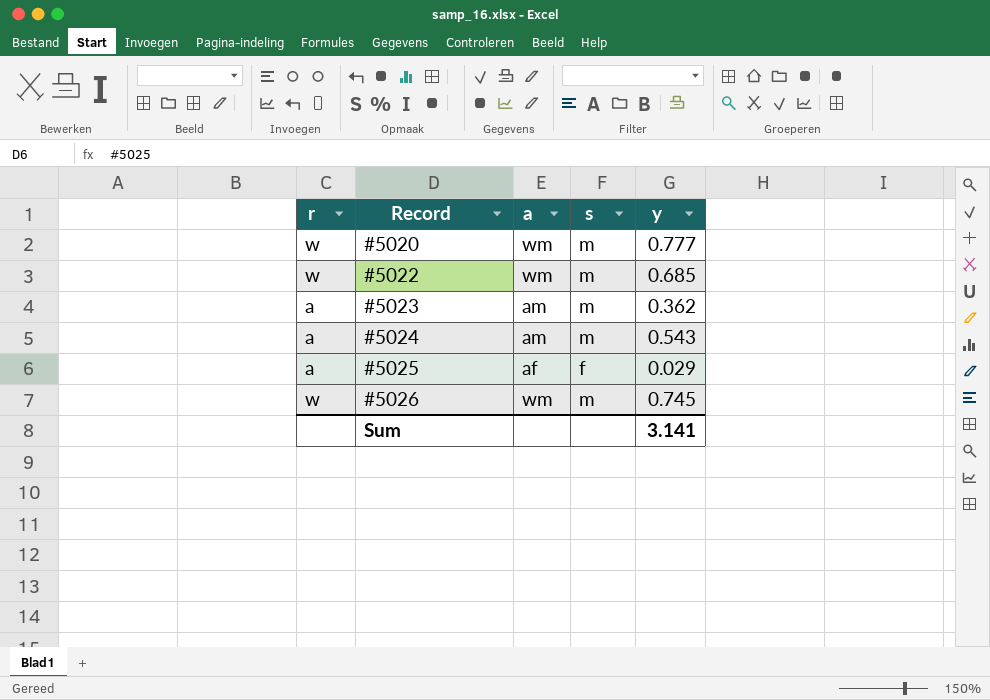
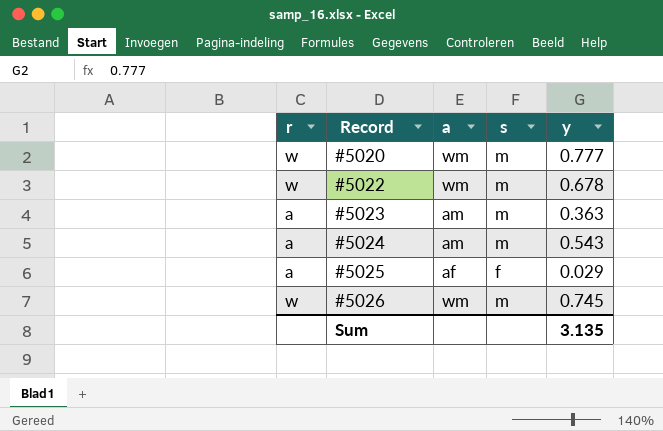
#5022 | y: 0.685 -> 0.678
#5023 | y: 0.362 -> 0.363
Sum | y: 3.141 -> 3.135

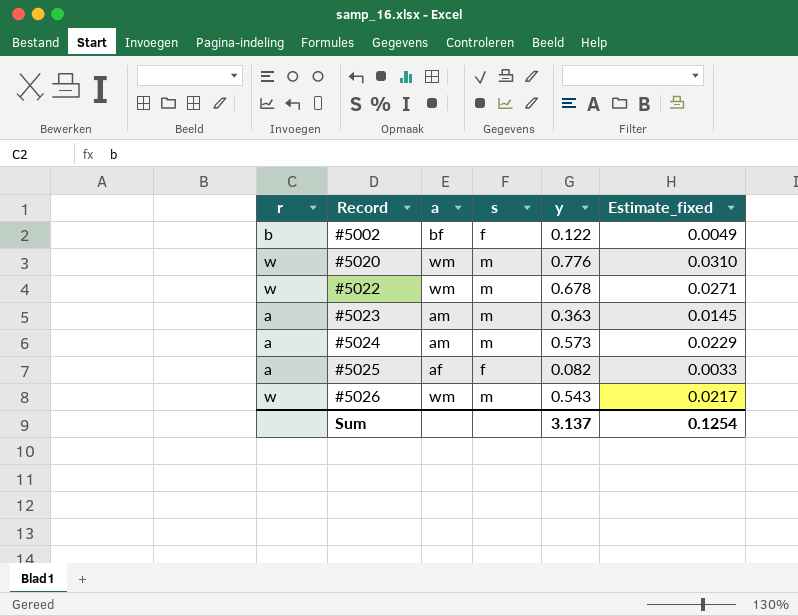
column Estimate_fixed | formula: none -> [y] * 0.04
row #5002: none -> b | bf | f | 0.122 | 0.0049
#5020 | y: 0.777 -> 0.776
#5024 | y: 0.543 -> 0.573
#5025 | y: 0.029 -> 0.082
#5026 | y: 0.745 -> 0.543
Sum | y: 3.135 -> 3.137

